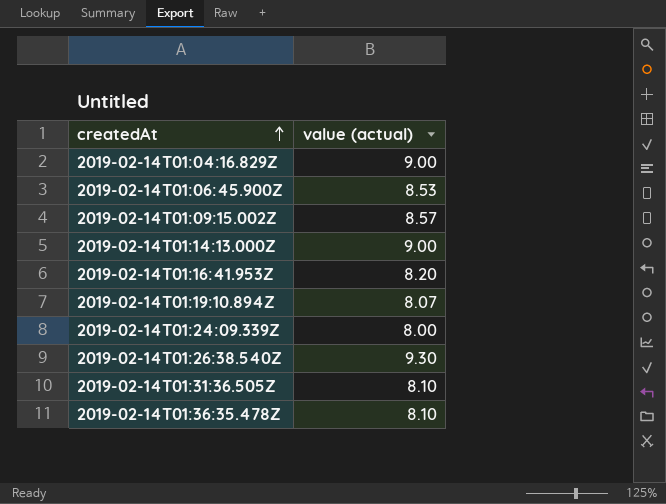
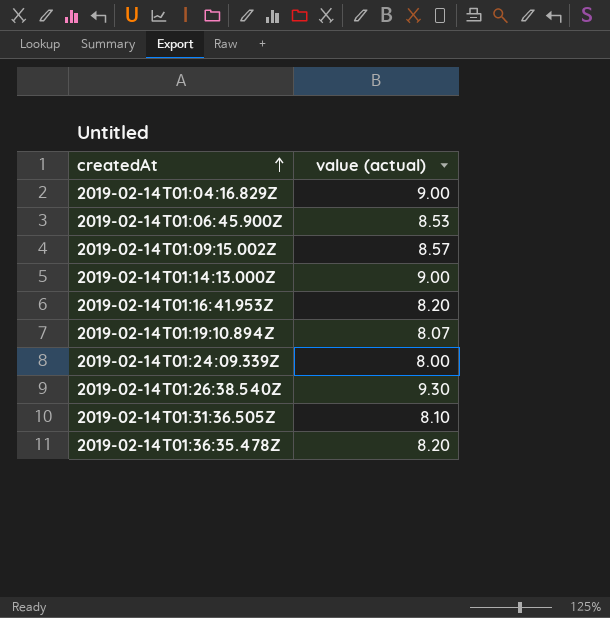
2019-02-14T01:36:35.478Z | value (actual): 8.10 -> 8.20

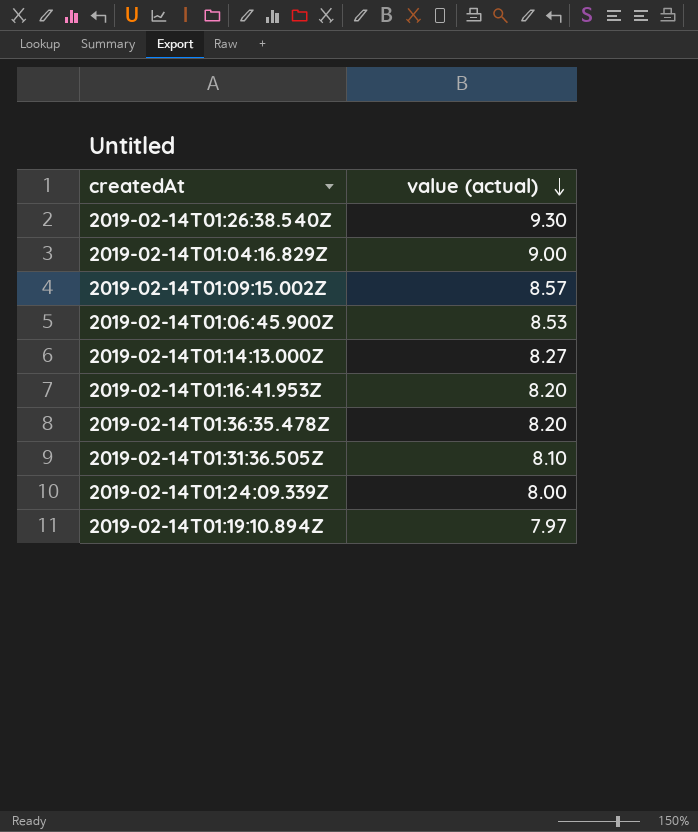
row order: createdAt ascending -> value (actual) descending
2019-02-14T01:14:13.000Z | value (actual): 9.00 -> 8.27
2019-02-14T01:19:10.894Z | value (actual): 8.07 -> 7.97

